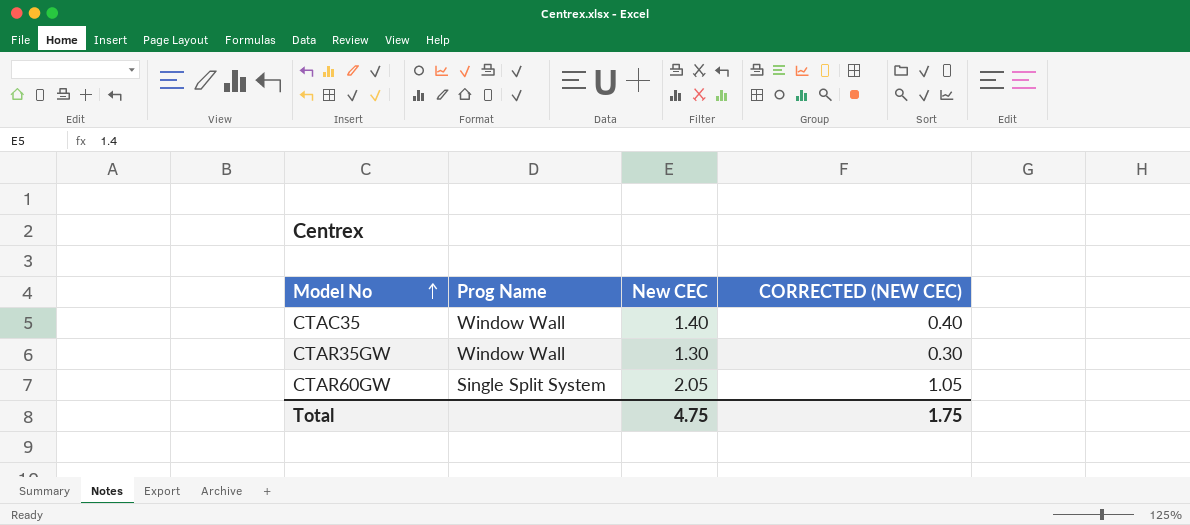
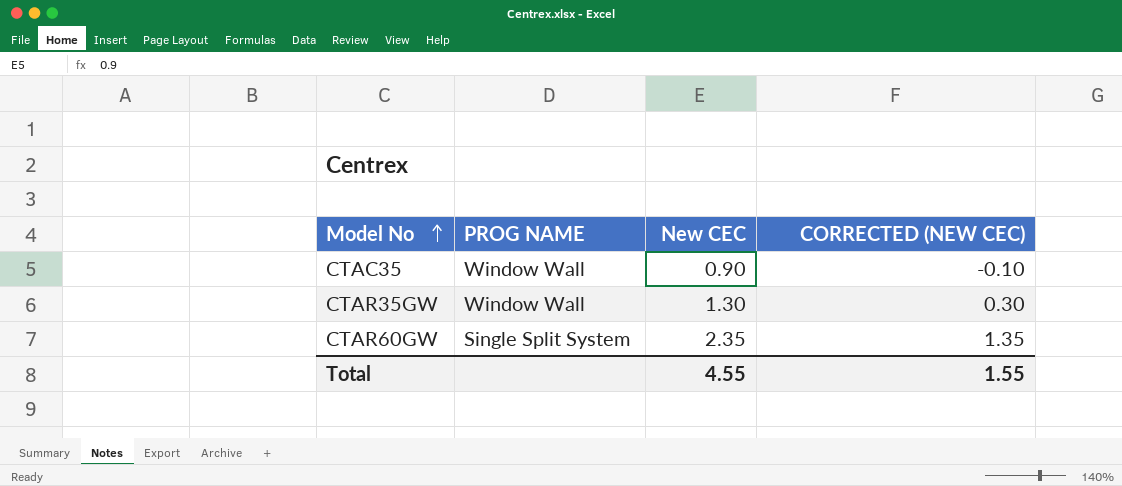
column name: Prog Name -> PROG NAME
CTAC35 | New CEC: 1.40 -> 0.90
CTAC35 | CORRECTED (NEW CEC): 0.40 -> -0.10
CTAR60GW | New CEC: 2.05 -> 2.35
CTAR60GW | CORRECTED (NEW CEC): 1.05 -> 1.35
Total | New CEC: 4.75 -> 4.55
Total | CORRECTED (NEW CEC): 1.75 -> 1.55

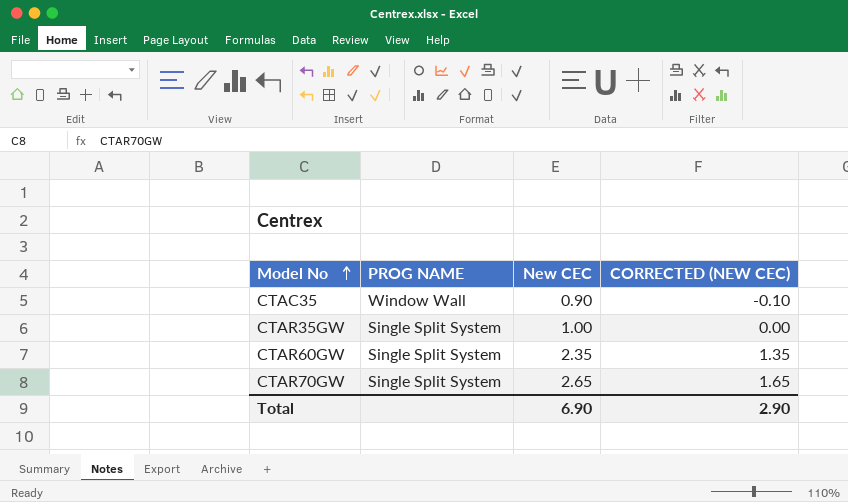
CTAR35GW | PROG NAME: Window Wall -> Single Split System
CTAR35GW | New CEC: 1.30 -> 1.00
CTAR35GW | CORRECTED (NEW CEC): 0.30 -> 0.00
row CTAR70GW: none -> Single Split System | 2.65 | 1.65
Total | New CEC: 4.55 -> 6.90
Total | CORRECTED (NEW CEC): 1.55 -> 2.90

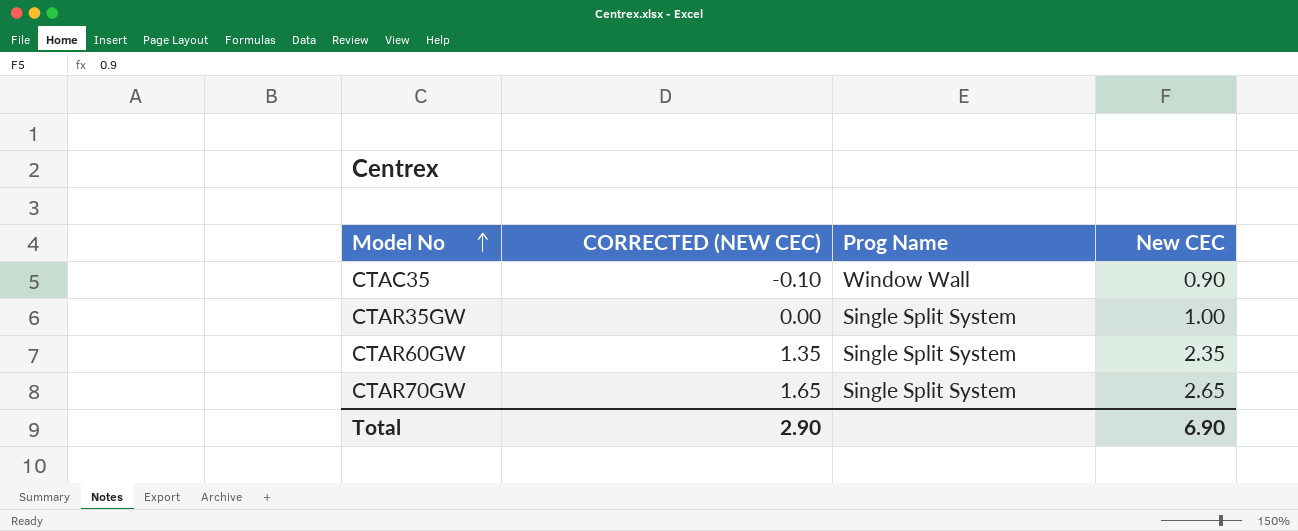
column CORRECTED (NEW CEC) | position: 4 -> 2
column name: PROG NAME -> Prog Name

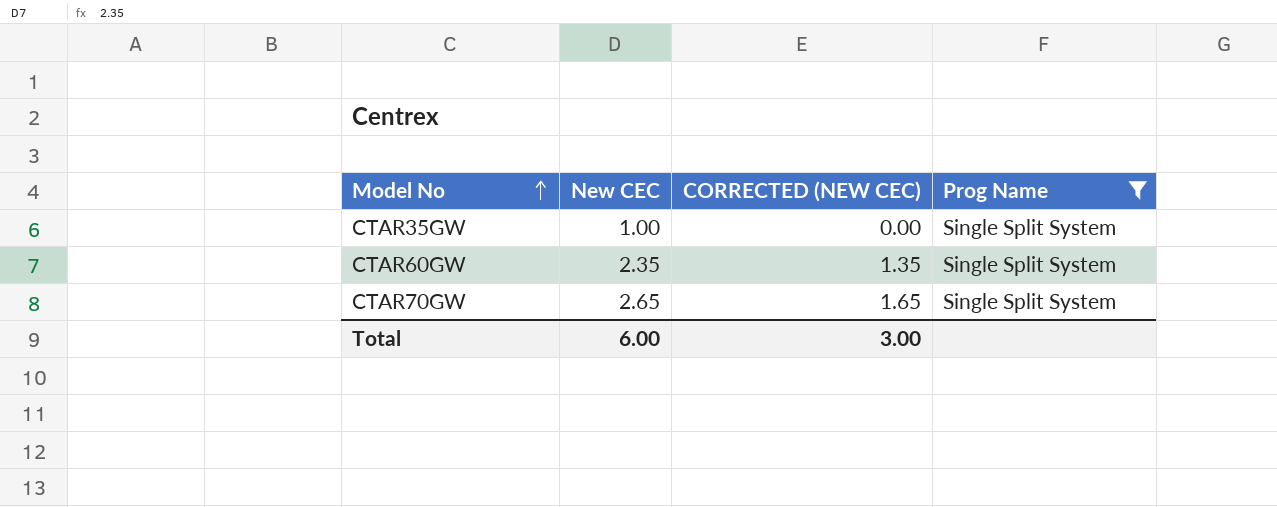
filter: none -> Prog Name = Single Split System
column New CEC | position: 4 -> 2
Total | New CEC: 6.90 -> 6.00
Total | CORRECTED (NEW CEC): 2.90 -> 3.00

